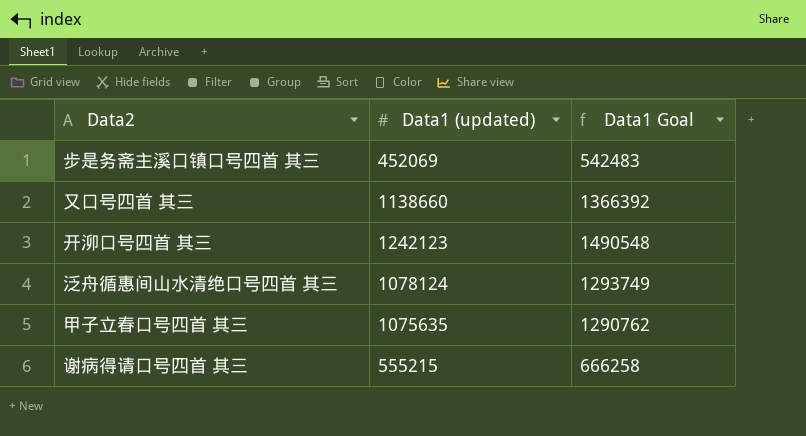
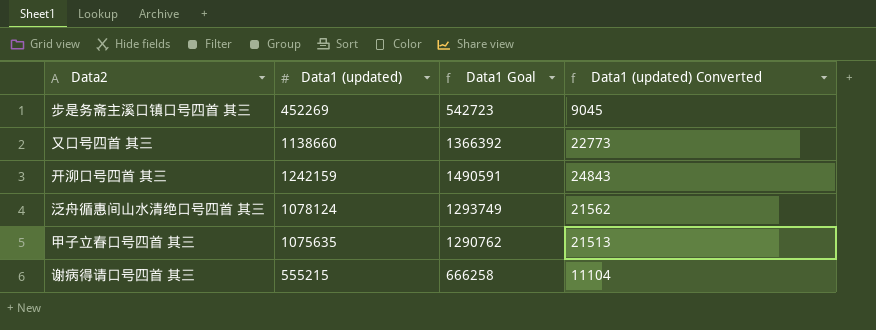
column Data1 (updated) Converted | formula: none -> [Data1 (updated)] * 0.02
步是务斋主溪口镇口号四首 其三 | Data1 (updated): 452069 -> 452269
步是务斋主溪口镇口号四首 其三 | Data1 Goal: 542483 -> 542723
开泖口号四首 其三 | Data1 (updated): 1242123 -> 1242159
开泖口号四首 其三 | Data1 Goal: 1490548 -> 1490591

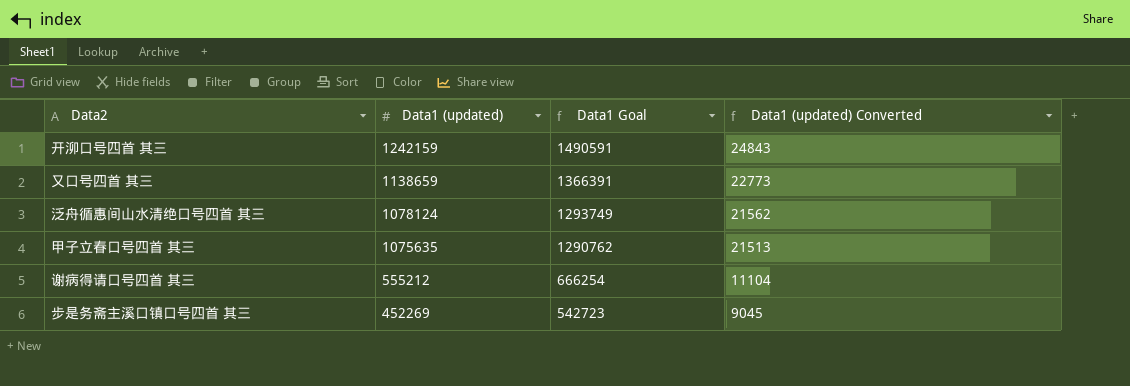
row order: none -> Data1 (updated) descending
又口号四首 其三 | Data1 (updated): 1138660 -> 1138659
又口号四首 其三 | Data1 Goal: 1366392 -> 1366391
谢病得请口号四首 其三 | Data1 (updated): 555215 -> 555212
谢病得请口号四首 其三 | Data1 Goal: 666258 -> 666254

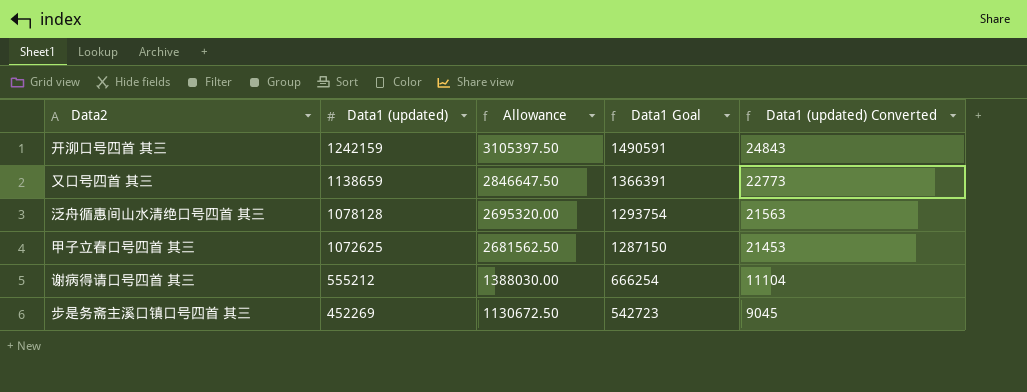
column Allowance | formula: none -> [Data1 (updated)] * 2.5
泛舟循惠间山水清绝口号四首 其三 | Data1 (updated): 1078124 -> 1078128
泛舟循惠间山水清绝口号四首 其三 | Data1 Goal: 1293749 -> 1293754
泛舟循惠间山水清绝口号四首 其三 | Data1 (updated) Converted: 21562 -> 21563
甲子立春口号四首 其三 | Data1 (updated): 1075635 -> 1072625
甲子立春口号四首 其三 | Data1 Goal: 1290762 -> 1287150
甲子立春口号四首 其三 | Data1 (updated) Converted: 21513 -> 21453

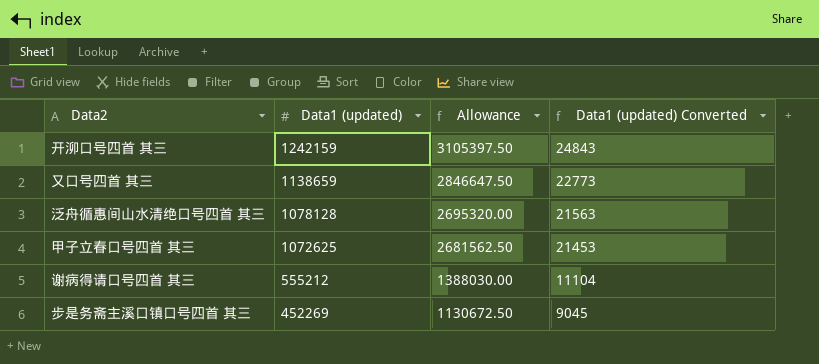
column Data1 Goal | formula: [Data1 (updated)] * 1.2 -> none

